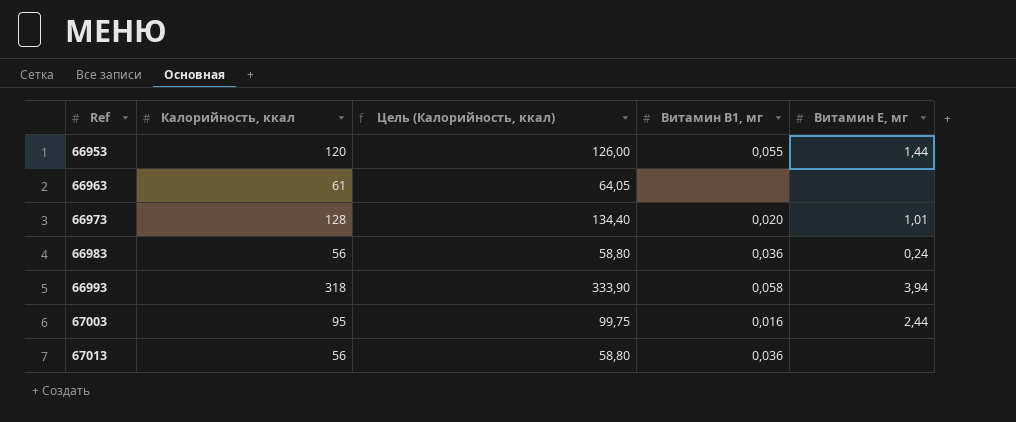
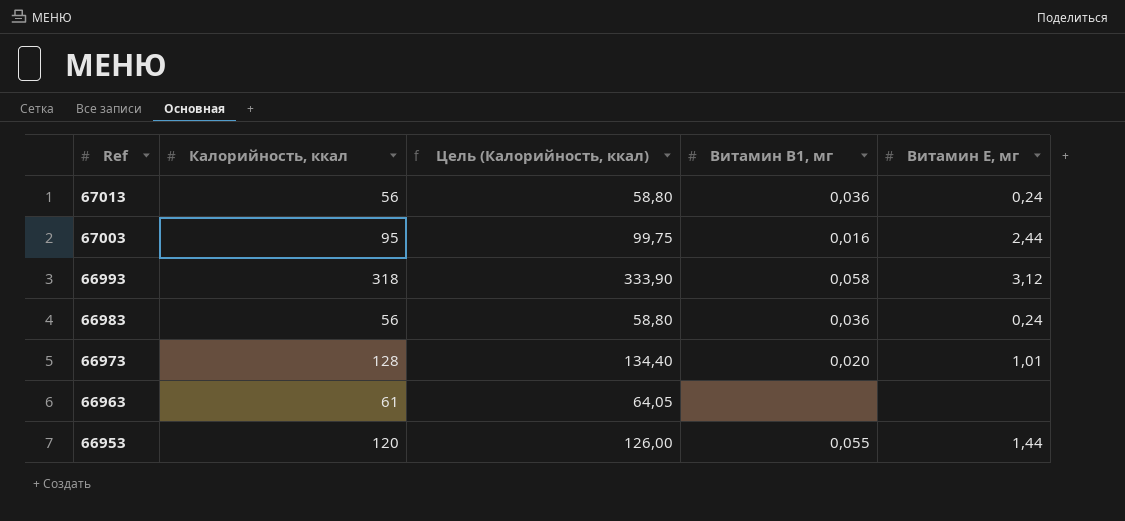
row order: Ref ascending -> Ref descending
67013 | Витамин Е, мг: none -> 0,24
66993 | Витамин Е, мг: 3,94 -> 3,12

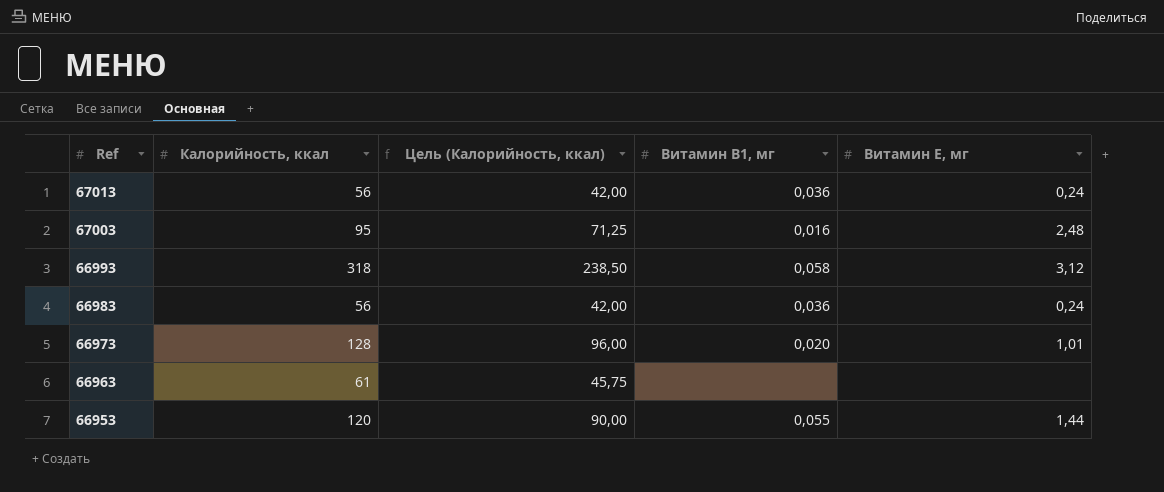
column Цель (Калорийность, ккал) | formula: [Калорийность, ккал] * 1,05 -> [Калорийность, ккал] * 0,75
67003 | Витамин Е, мг: 2,44 -> 2,48

